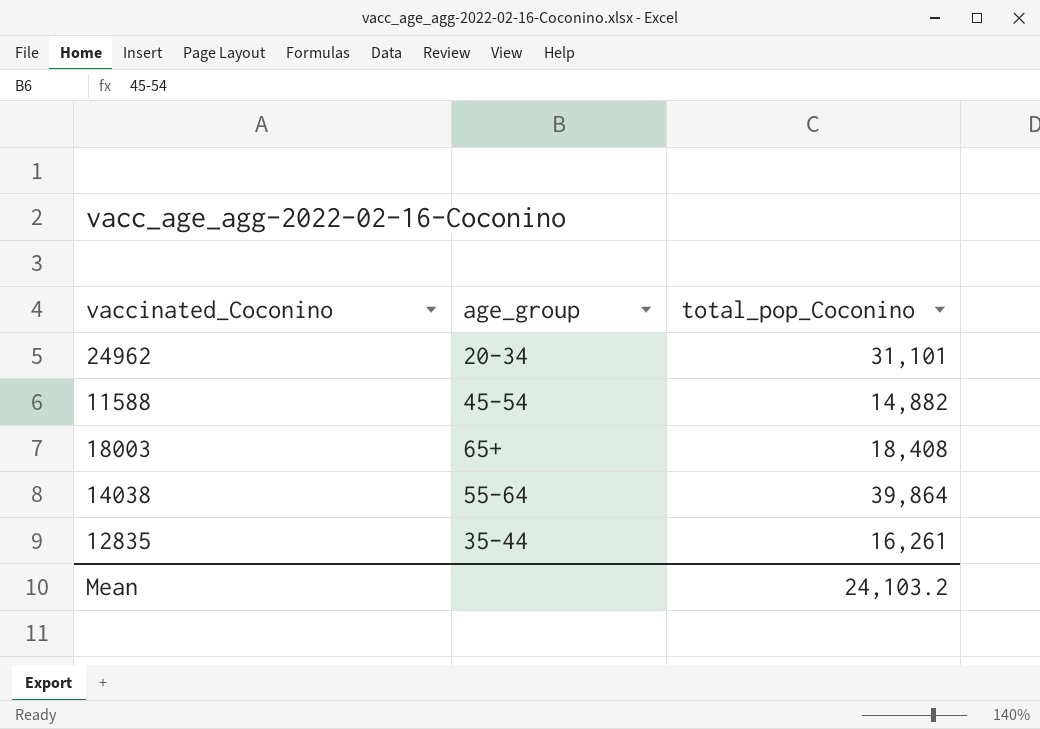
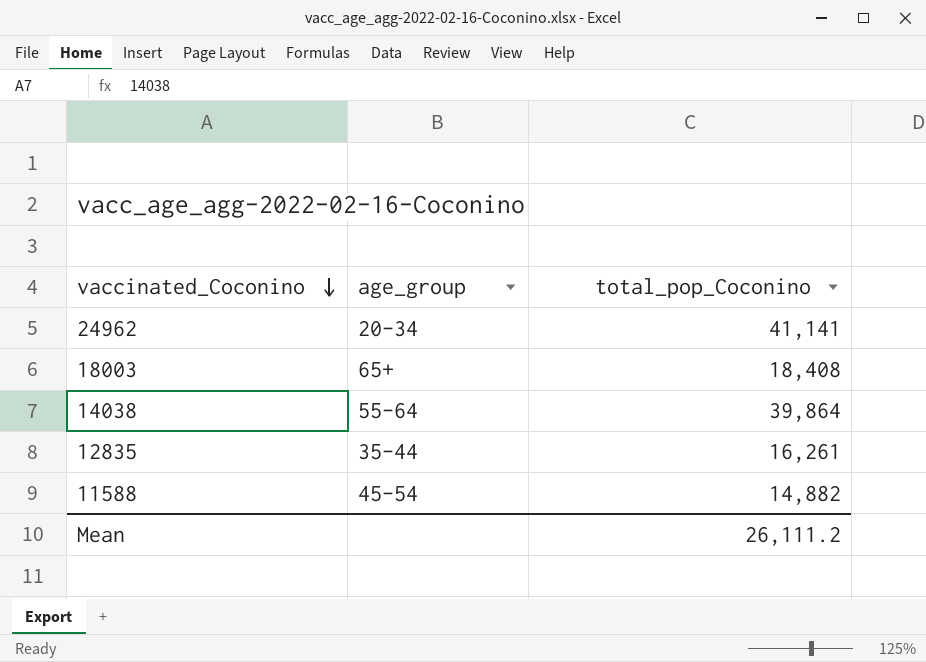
row order: none -> vaccinated_Coconino descending
24962 | total_pop_Coconino: 31,101 -> 41,141
Mean | total_pop_Coconino: 24,103.2 -> 26,111.2

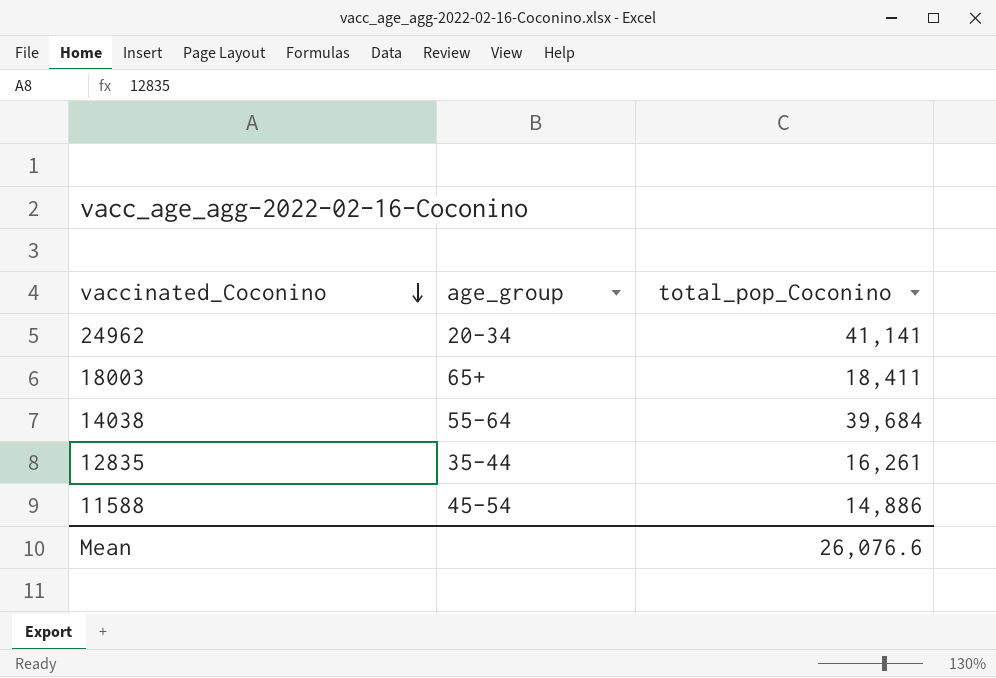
18003 | total_pop_Coconino: 18,408 -> 18,411
14038 | total_pop_Coconino: 39,864 -> 39,684
11588 | total_pop_Coconino: 14,882 -> 14,886
Mean | total_pop_Coconino: 26,111.2 -> 26,076.6

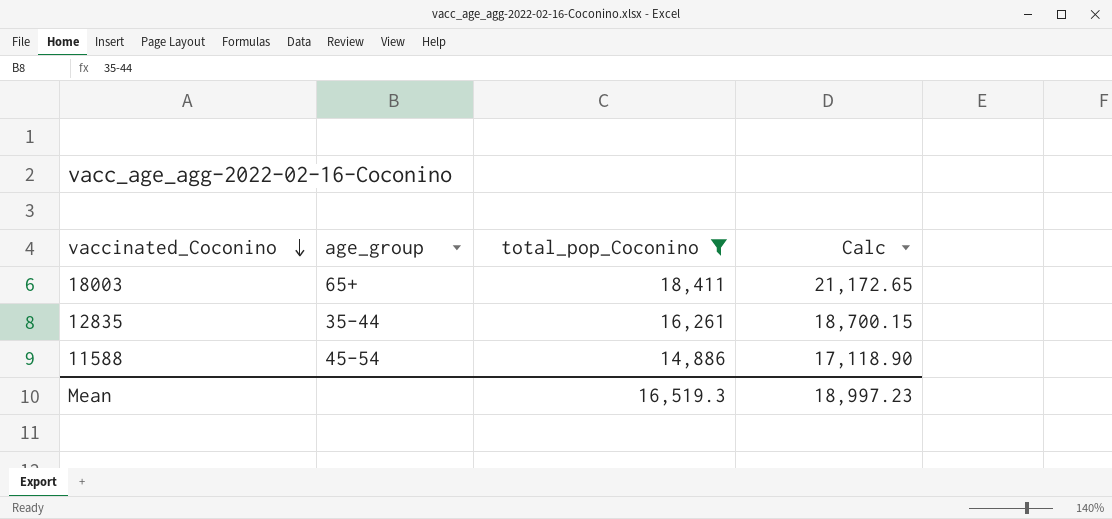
filter: none -> total_pop_Coconino <= 18,411
column Calc | formula: none -> [total_pop_Coconino] * 1.15
Mean | total_pop_Coconino: 26,076.6 -> 16,519.3

